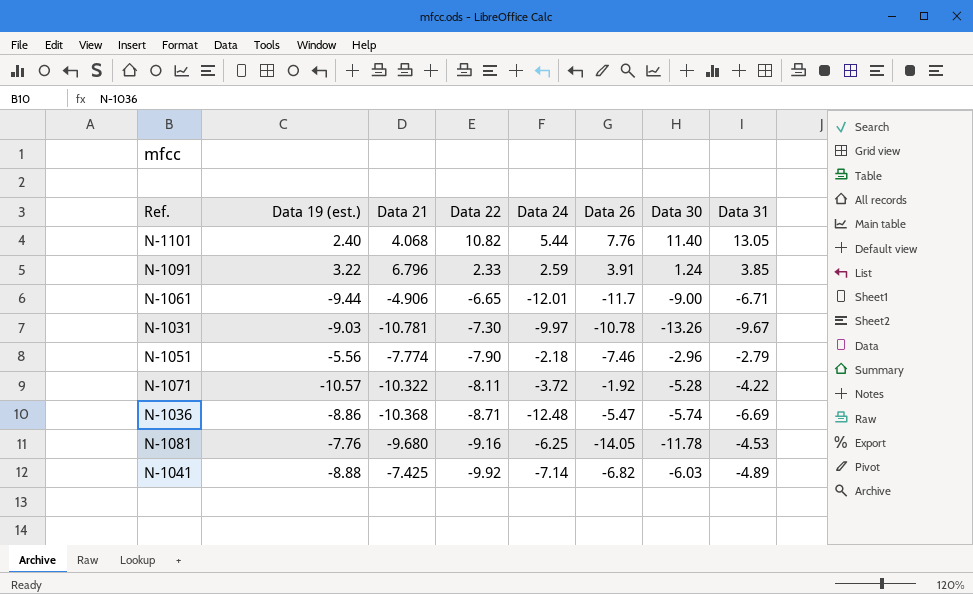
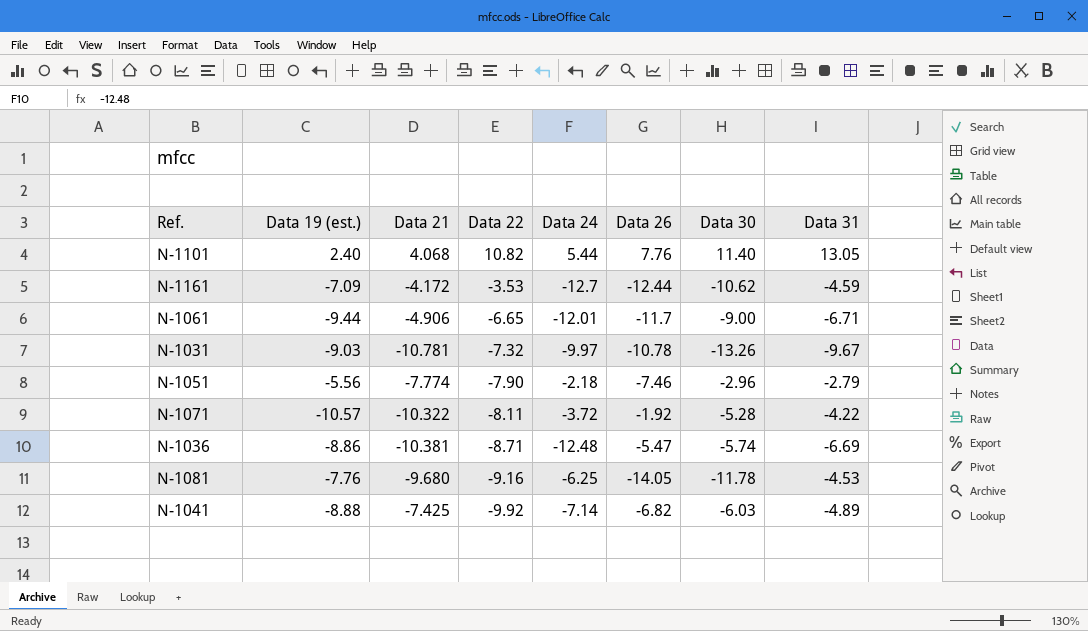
row N-1091: 3.22 | 6.796 | 2.33 | 2.59 | 3.91 | 1.24 | 3.85 -> none
row N-1161: none -> -7.09 | -4.172 | -3.53 | -12.7 | -12.44 | -10.62 | -4.59
N-1031 | Data 22: -7.30 -> -7.32
N-1036 | Data 21: -10.368 -> -10.381

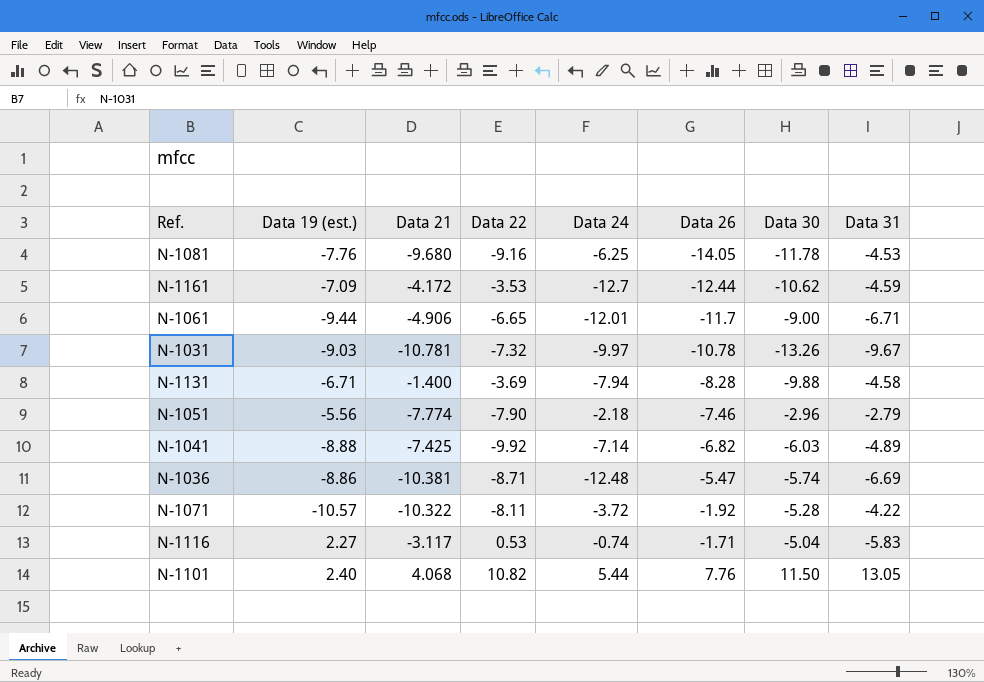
row order: Data 22 descending -> Data 26 ascending
row N-1131: none -> -6.71 | -1.400 | -3.69 | -7.94 | -8.28 | -9.88 | -4.58
row N-1116: none -> 2.27 | -3.117 | 0.53 | -0.74 | -1.71 | -5.04 | -5.83
N-1101 | Data 30: 11.40 -> 11.50

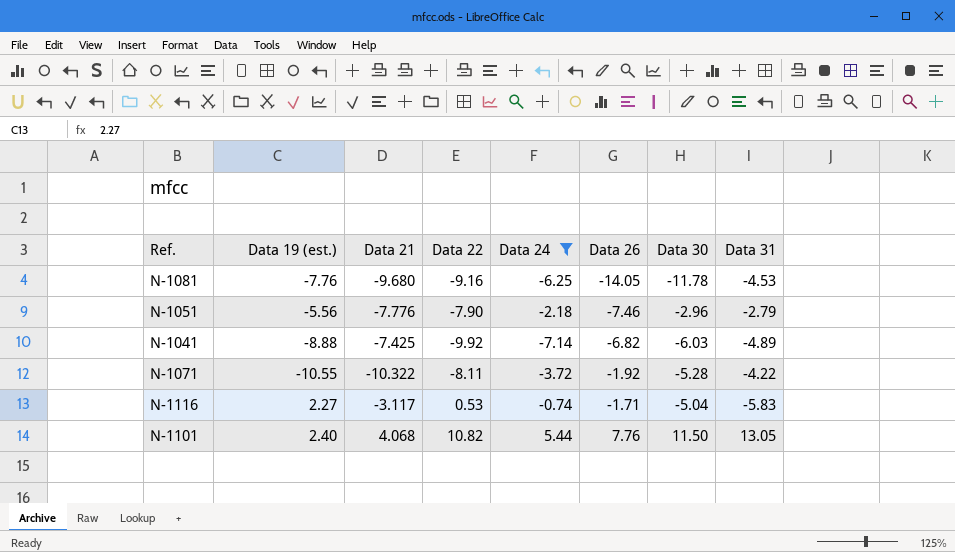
filter: none -> Data 24 >= -7.14
N-1051 | Data 21: -7.774 -> -7.776
N-1071 | Data 19 (est.): -10.57 -> -10.55

